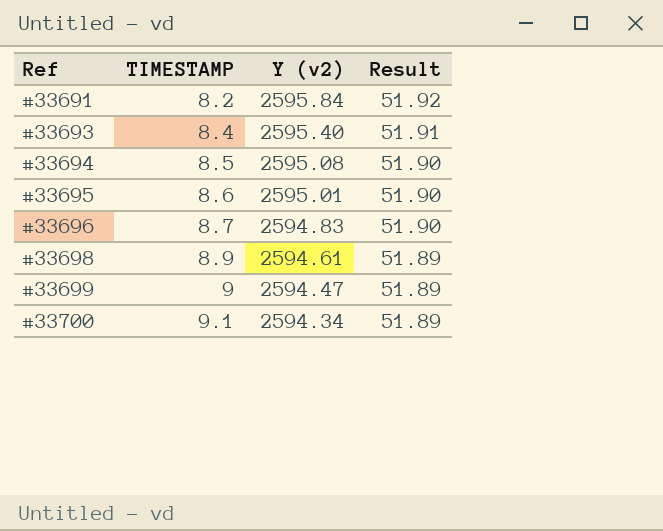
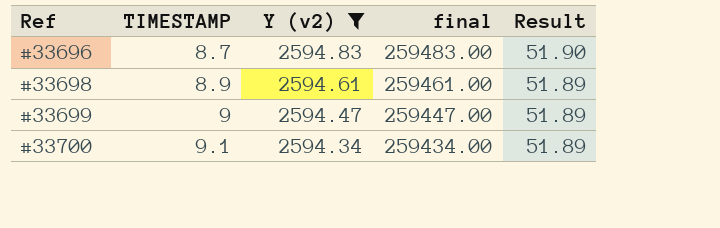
filter: none -> Y (v2) <= 2594.83
column final | formula: none -> [Y (v2)] * 100

